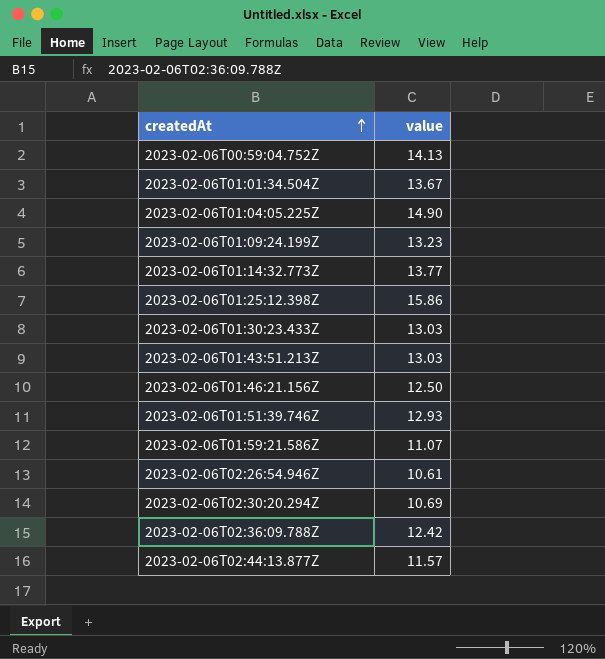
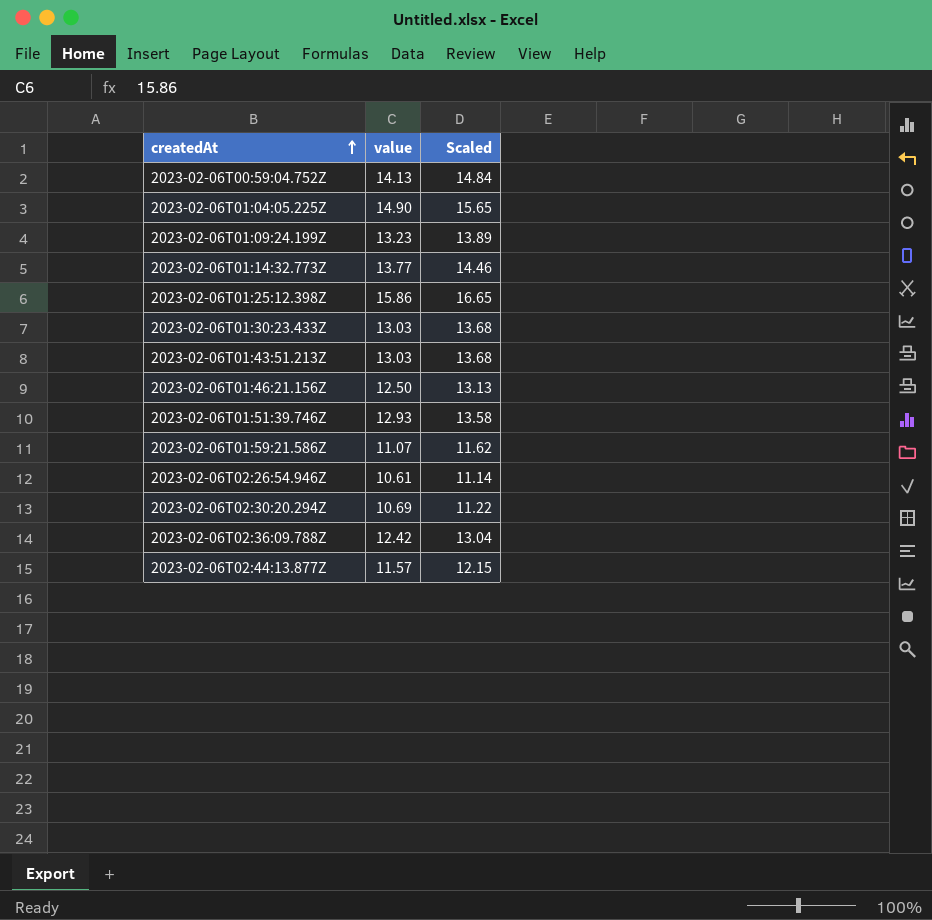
column Scaled | formula: none -> [value] * 1.05
row 2023-02-06T01:01:34.504Z: 13.67 -> none

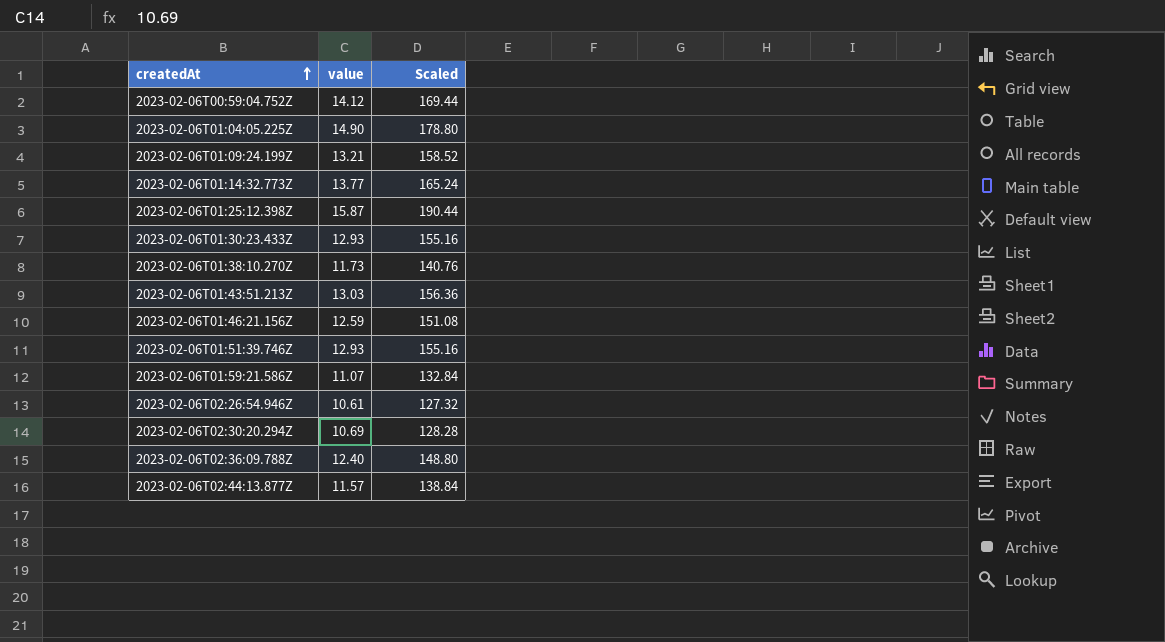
column Scaled | formula: [value] * 1.05 -> [value] * 12
2023-02-06T00:59:04.752Z | value: 14.13 -> 14.12
2023-02-06T01:09:24.199Z | value: 13.23 -> 13.21
2023-02-06T01:25:12.398Z | value: 15.86 -> 15.87
2023-02-06T01:30:23.433Z | value: 13.03 -> 12.93
row 2023-02-06T01:38:10.270Z: none -> 11.73 | 140.76
2023-02-06T01:46:21.156Z | value: 12.50 -> 12.59
2023-02-06T02:36:09.788Z | value: 12.42 -> 12.40

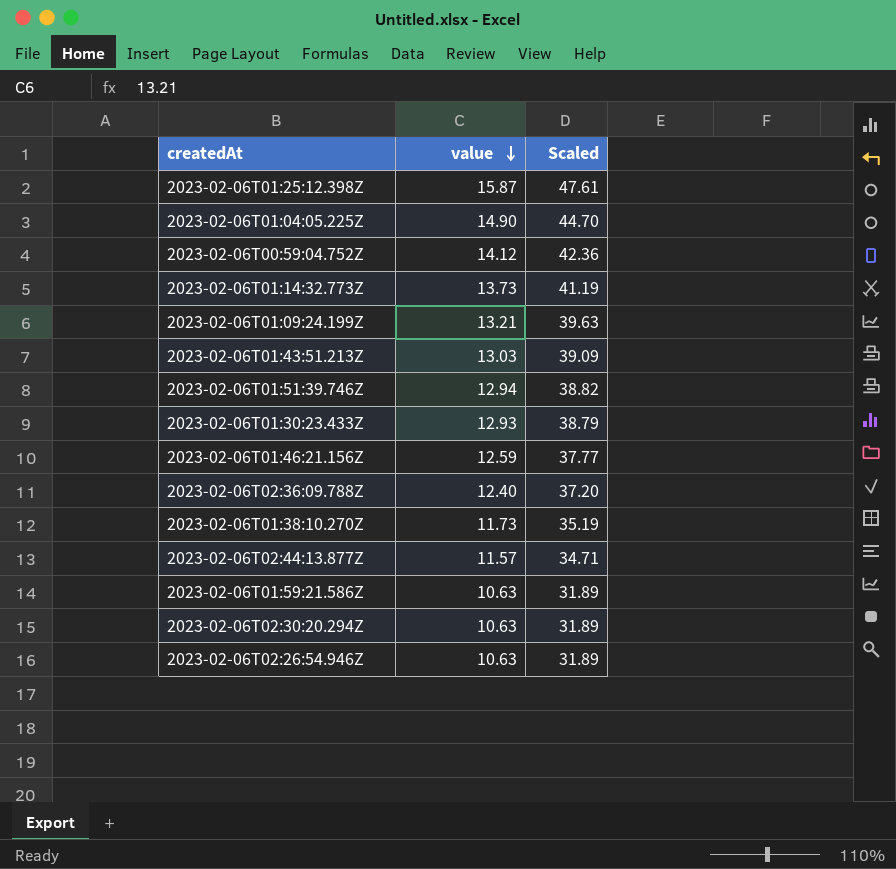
row order: createdAt ascending -> value descending
column Scaled | formula: [value] * 12 -> [value] * 3
2023-02-06T01:14:32.773Z | value: 13.77 -> 13.73
2023-02-06T01:51:39.746Z | value: 12.93 -> 12.94
2023-02-06T01:59:21.586Z | value: 11.07 -> 10.63
2023-02-06T02:30:20.294Z | value: 10.69 -> 10.63
2023-02-06T02:26:54.946Z | value: 10.61 -> 10.63

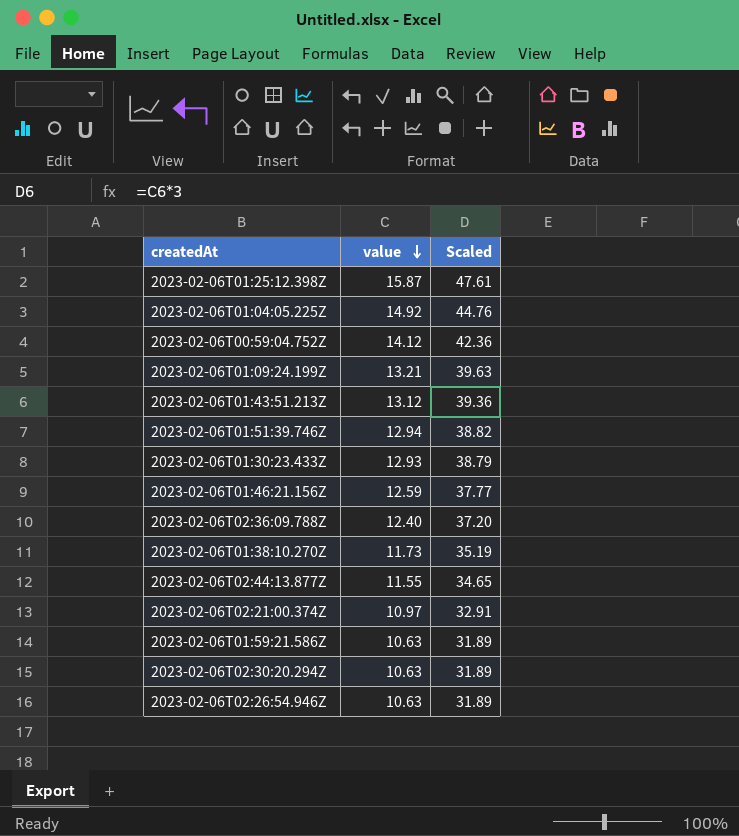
row 2023-02-06T01:14:32.773Z: 13.73 | 41.19 -> none
2023-02-06T01:04:05.225Z | value: 14.90 -> 14.92
2023-02-06T01:04:05.225Z | Scaled: 44.70 -> 44.76
2023-02-06T01:43:51.213Z | value: 13.03 -> 13.12
2023-02-06T01:43:51.213Z | Scaled: 39.09 -> 39.36
2023-02-06T02:44:13.877Z | value: 11.57 -> 11.55
2023-02-06T02:44:13.877Z | Scaled: 34.71 -> 34.65
row 2023-02-06T02:21:00.374Z: none -> 10.97 | 32.91

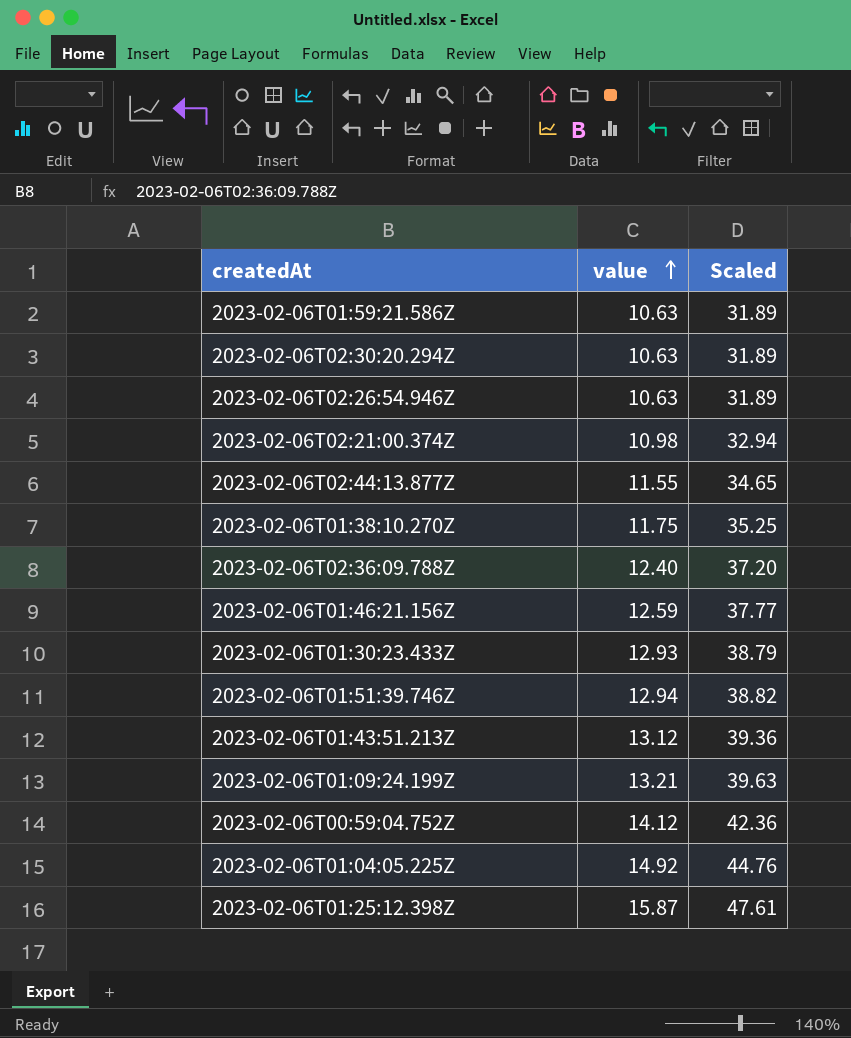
row order: value descending -> value ascending
2023-02-06T02:21:00.374Z | value: 10.97 -> 10.98
2023-02-06T02:21:00.374Z | Scaled: 32.91 -> 32.94
2023-02-06T01:38:10.270Z | value: 11.73 -> 11.75
2023-02-06T01:38:10.270Z | Scaled: 35.19 -> 35.25

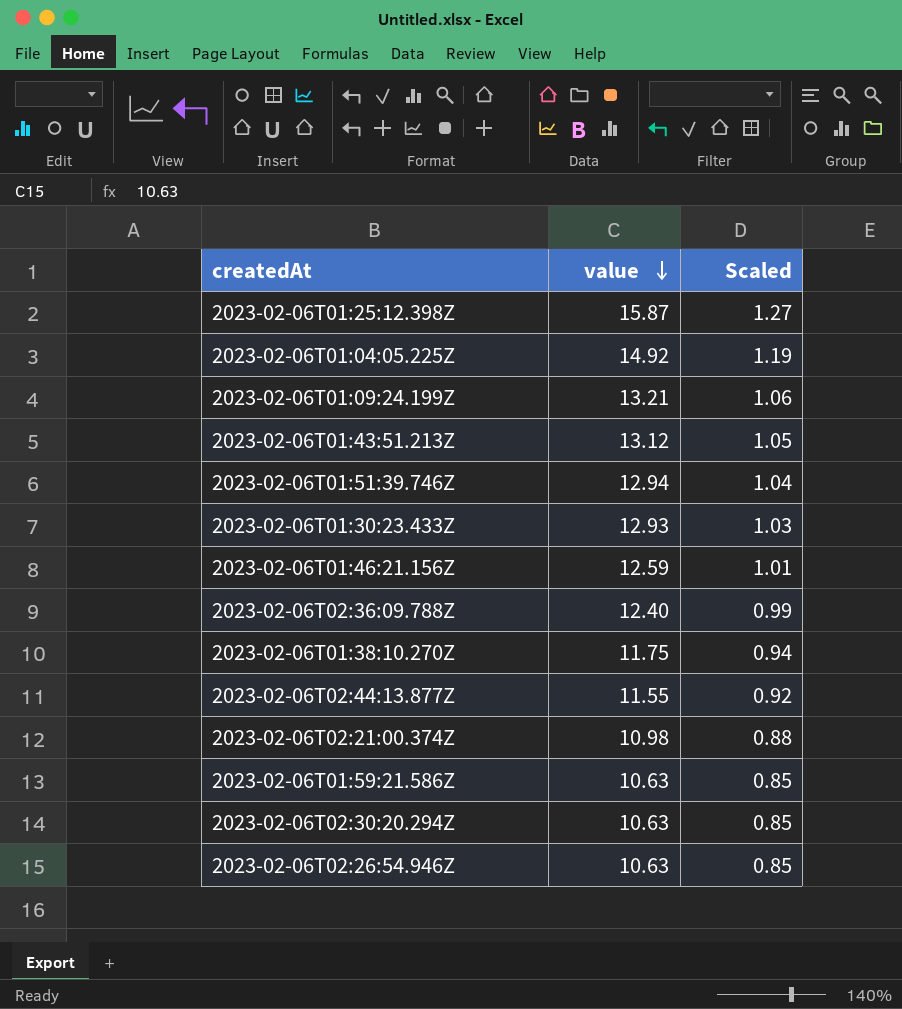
row order: value ascending -> value descending
column Scaled | formula: [value] * 3 -> [value] * 0.08
row 2023-02-06T00:59:04.752Z: 14.12 | 42.36 -> none

